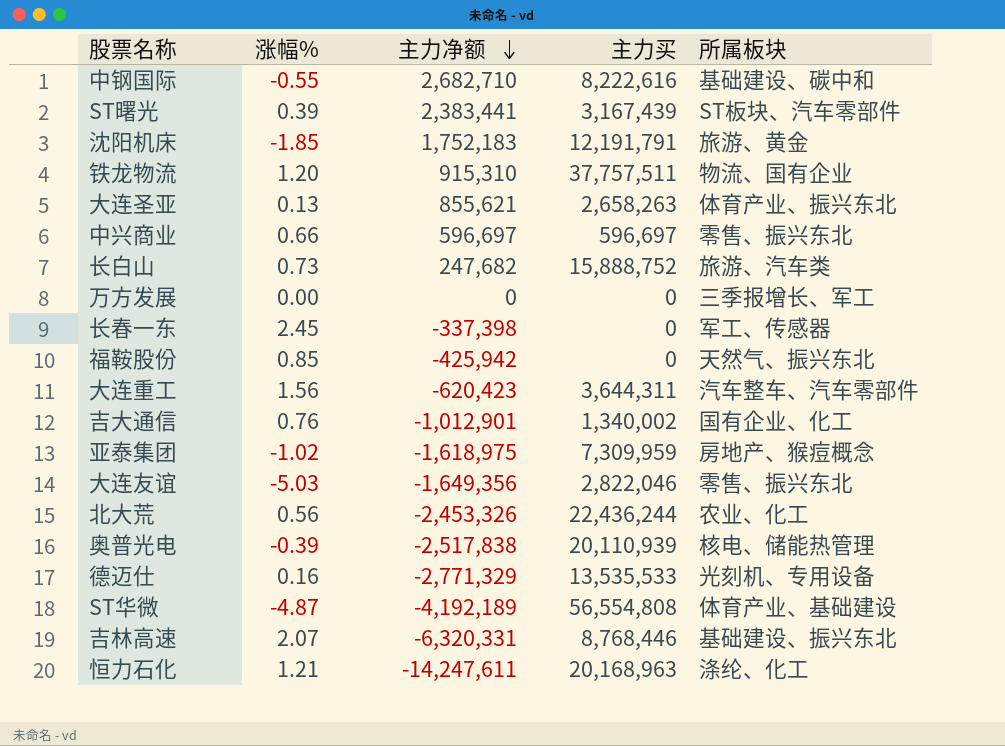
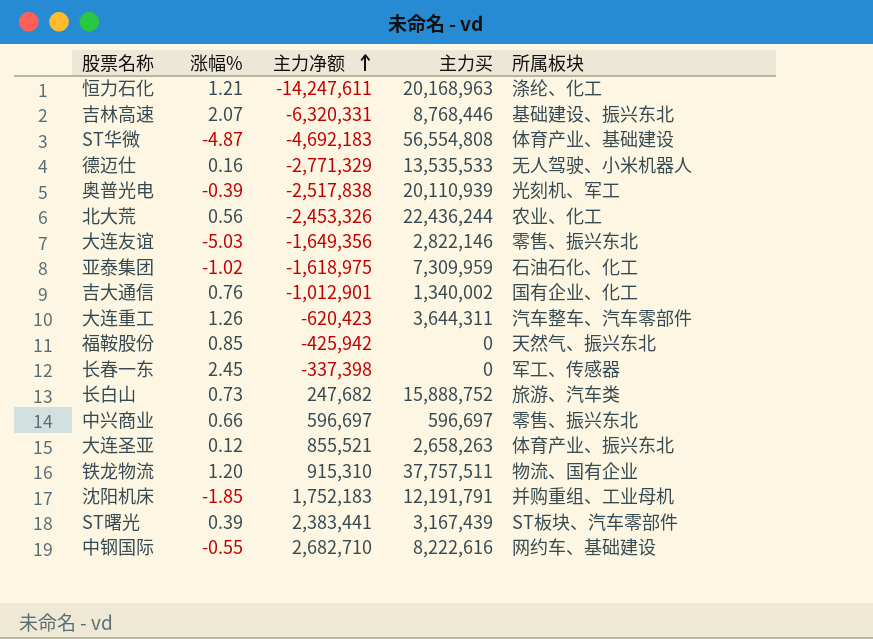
row order: 主力净额 descending -> 主力净额 ascending
row 万方发展: 0.00 | 0 | 0 | 三季报增长、军工 -> none
ST华微 | 主力净额: -4,192,189 -> -4,692,183
德迈仕 | 所属板块: 光刻机、专用设备 -> 无人驾驶、小米机器人
奥普光电 | 所属板块: 核电、储能热管理 -> 光刻机、军工
大连友谊 | 主力买: 2,822,046 -> 2,822,146
亚泰集团 | 所属板块: 房地产、猴痘概念 -> 石油石化、化工
大连重工 | 涨幅%: 1.56 -> 1.26
大连圣亚 | 涨幅%: 0.13 -> 0.12
大连圣亚 | 主力净额: 855,621 -> 855,521
沈阳机床 | 所属板块: 旅游、黄金 -> 并购重组、工业母机
中钢国际 | 所属板块: 基础建设、碳中和 -> 网约车、基础建设

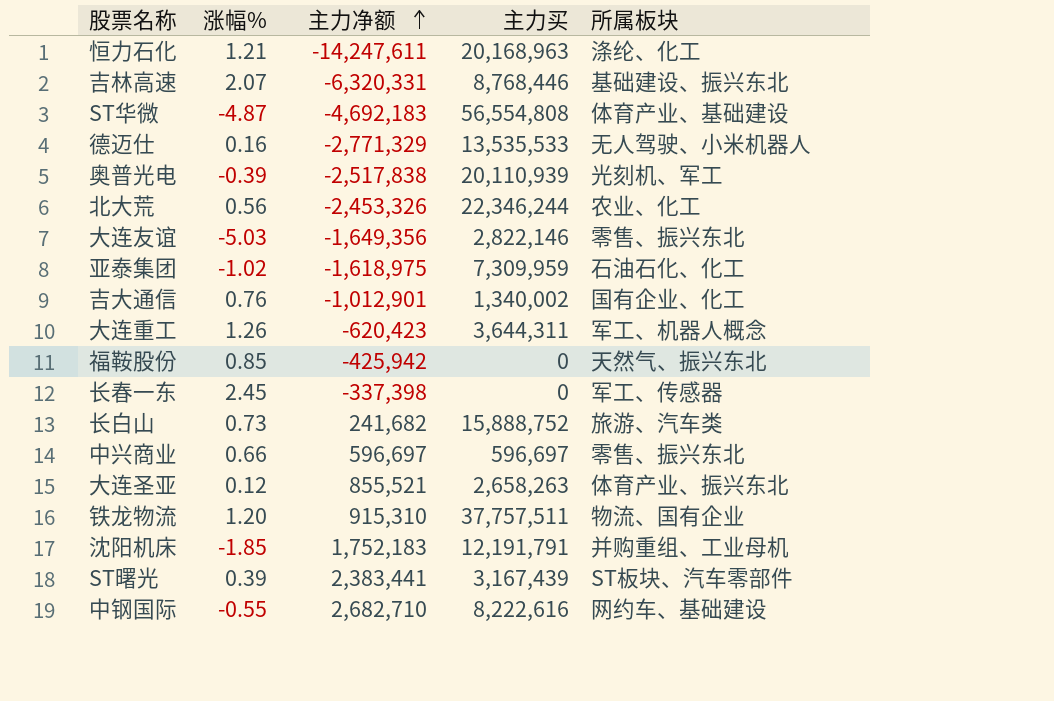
北大荒 | 主力买: 22,436,244 -> 22,346,244
大连重工 | 所属板块: 汽车整车、汽车零部件 -> 军工、机器人概念
长白山 | 主力净额: 247,682 -> 241,682

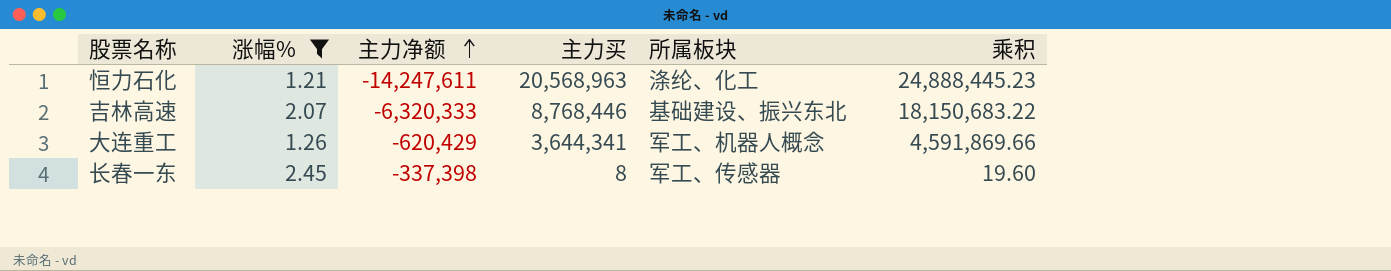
filter: none -> 涨幅% >= 1.21
column 乘积 | formula: none -> [涨幅%] * [主力买]
恒力石化 | 主力买: 20,168,963 -> 20,568,963
吉林高速 | 主力净额: -6,320,331 -> -6,320,333
大连重工 | 主力净额: -620,423 -> -620,429
大连重工 | 主力买: 3,644,311 -> 3,644,341
长春一东 | 主力买: 0 -> 8

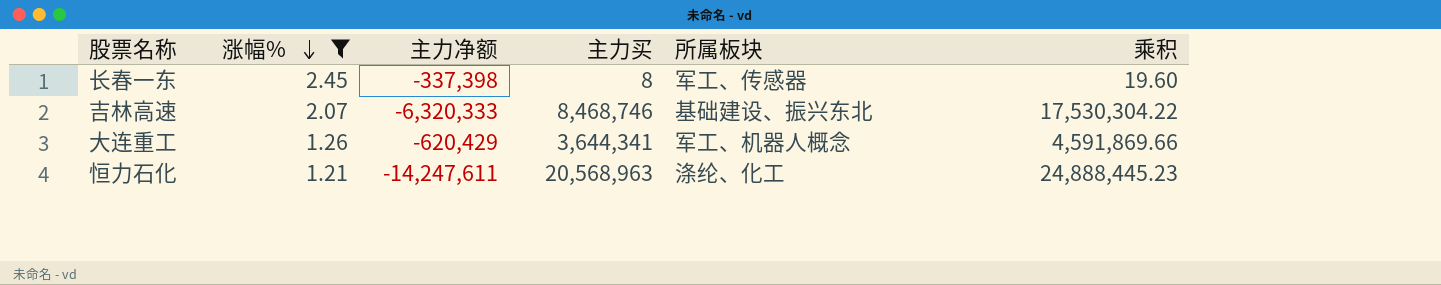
row order: 主力净额 ascending -> 涨幅% descending
吉林高速 | 主力买: 8,768,446 -> 8,468,746
吉林高速 | 乘积: 18,150,683.22 -> 17,530,304.22

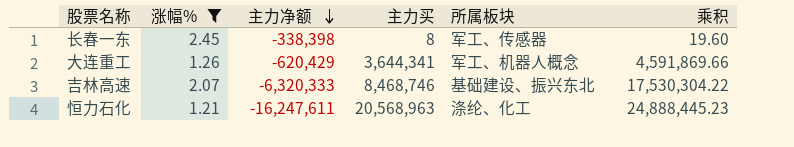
row order: 涨幅% descending -> 主力净额 descending
长春一东 | 主力净额: -337,398 -> -338,398
恒力石化 | 主力净额: -14,247,611 -> -16,247,611

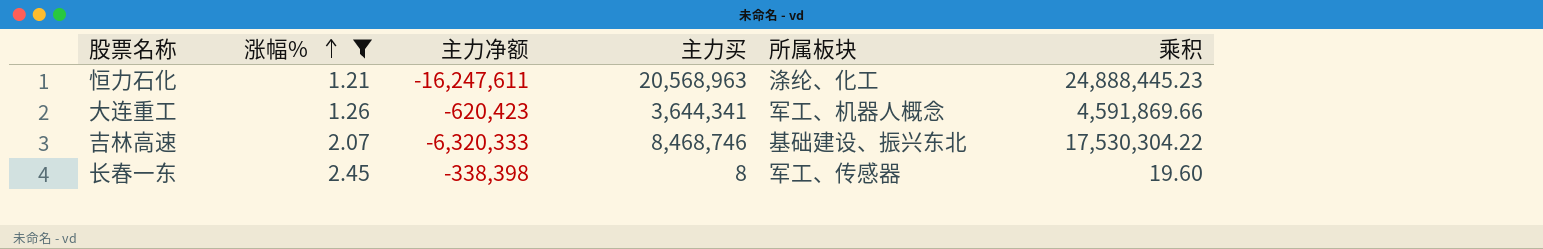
row order: 主力净额 descending -> 涨幅% ascending
大连重工 | 主力净额: -620,429 -> -620,423

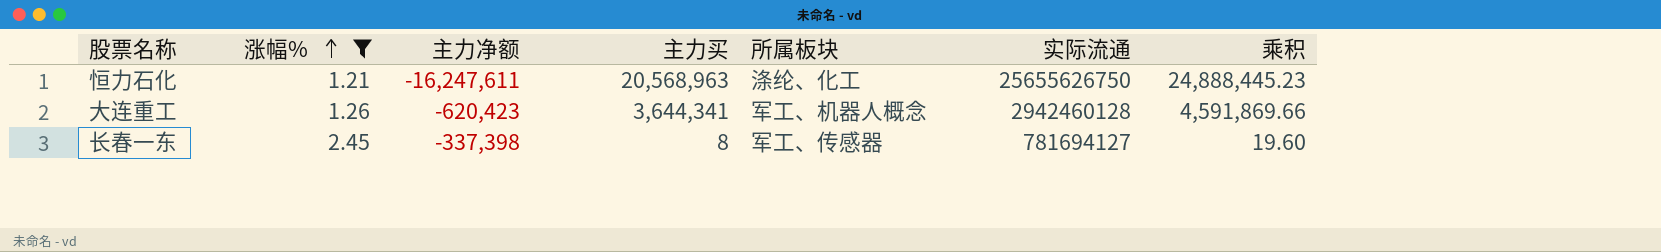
column 实际流通 | position: none -> 6
row 吉林高速: 2.07 | -6,320,333 | 8,468,746 | 基础建设、振兴东北 | 17,530,304.22 -> none
长春一东 | 主力净额: -338,398 -> -337,398

